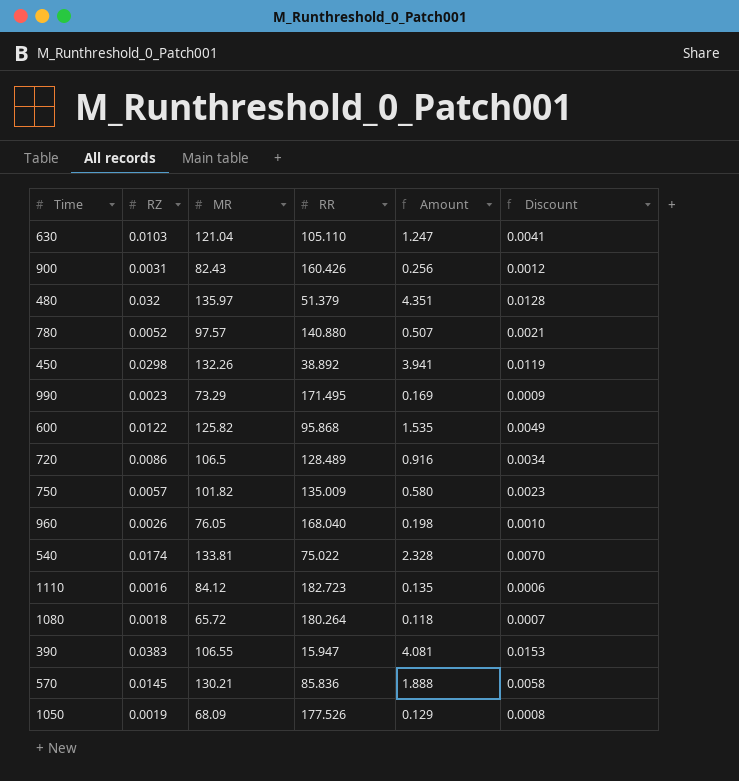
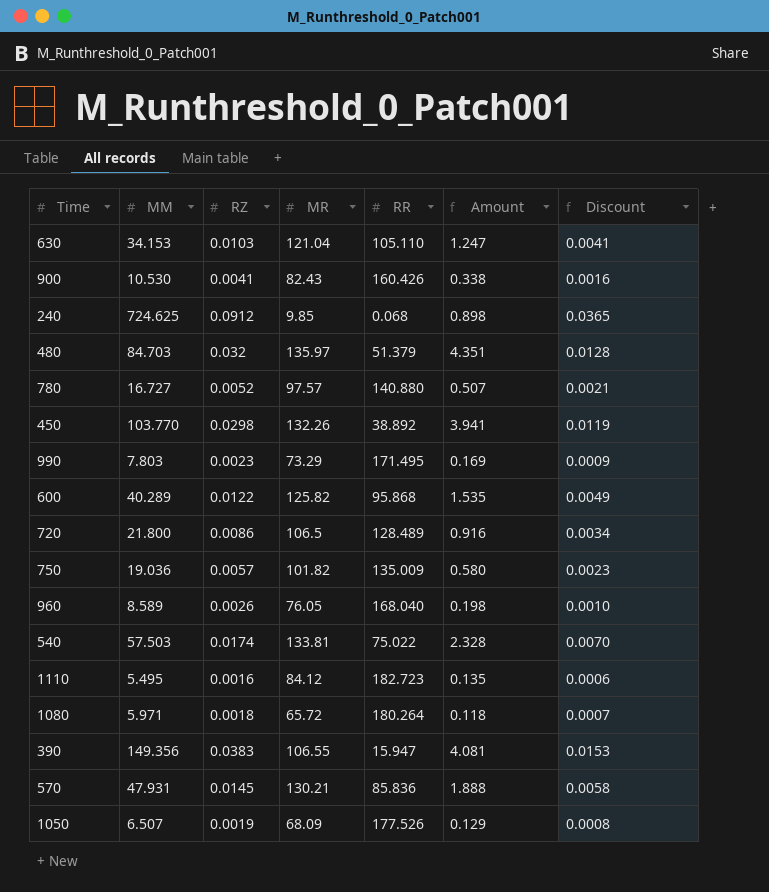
column MM | position: none -> 2
900 | RZ: 0.0031 -> 0.0041
900 | Amount: 0.256 -> 0.338
900 | Discount: 0.0012 -> 0.0016
row 240: none -> 724.625 | 0.0912 | 9.85 | 0.068 | 0.898 | 0.0365

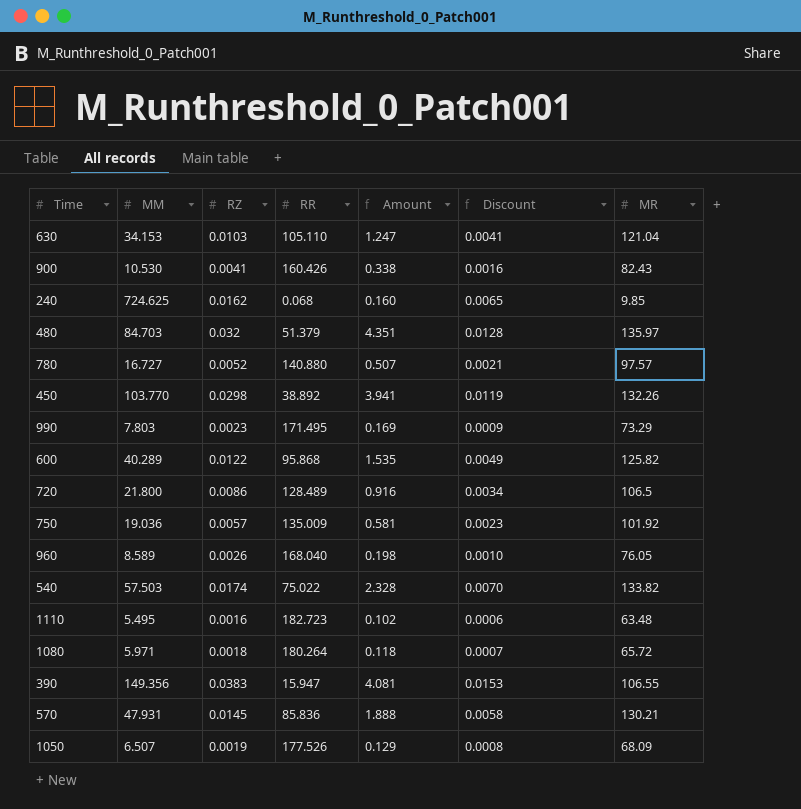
column MR | position: 4 -> 7
240 | RZ: 0.0912 -> 0.0162
240 | Amount: 0.898 -> 0.160
240 | Discount: 0.0365 -> 0.0065
750 | Amount: 0.580 -> 0.581
750 | MR: 101.82 -> 101.92
540 | MR: 133.81 -> 133.82
1110 | Amount: 0.135 -> 0.102
1110 | MR: 84.12 -> 63.48

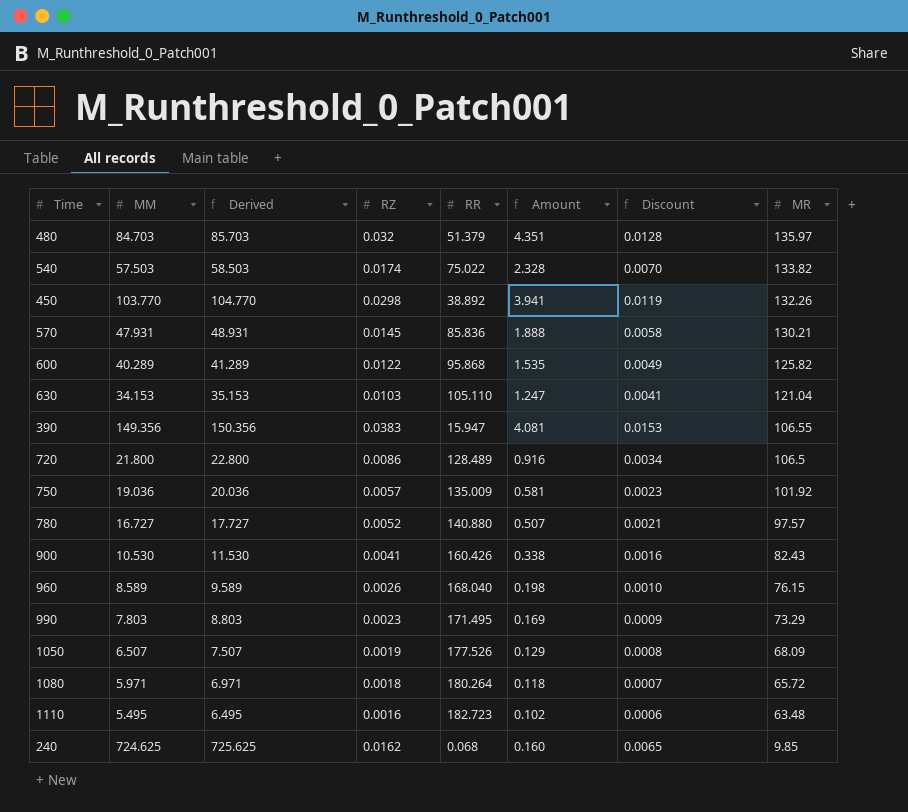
row order: none -> MR descending
column Derived | formula: none -> [MM] + 1
960 | MR: 76.05 -> 76.15

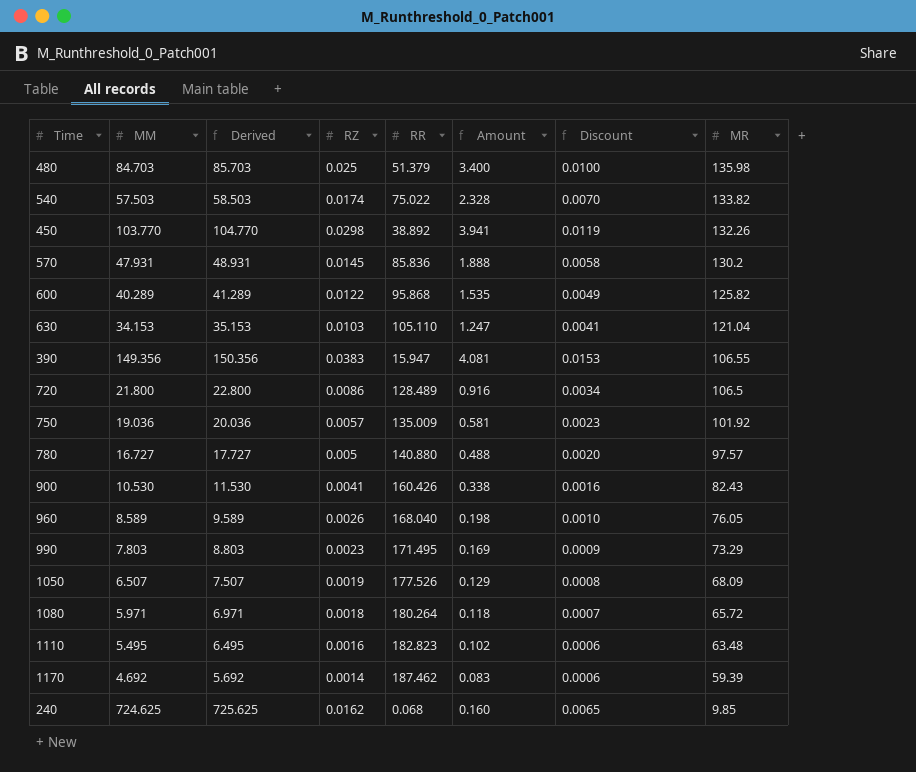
480 | RZ: 0.032 -> 0.025
480 | Amount: 4.351 -> 3.400
480 | Discount: 0.0128 -> 0.0100
480 | MR: 135.97 -> 135.98
570 | MR: 130.21 -> 130.2
780 | RZ: 0.0052 -> 0.005
780 | Amount: 0.507 -> 0.488
780 | Discount: 0.0021 -> 0.0020
960 | MR: 76.15 -> 76.05
1110 | RR: 182.723 -> 182.823
row 1170: none -> 4.692 | 5.692 | 0.0014 | 187.462 | 0.083 | 0.0006 | 59.39

